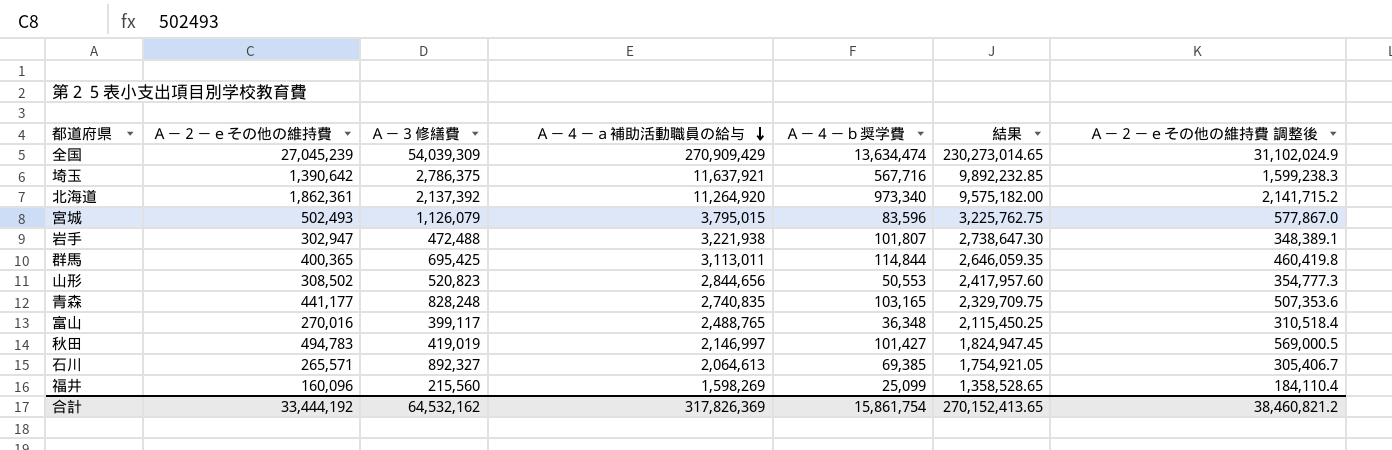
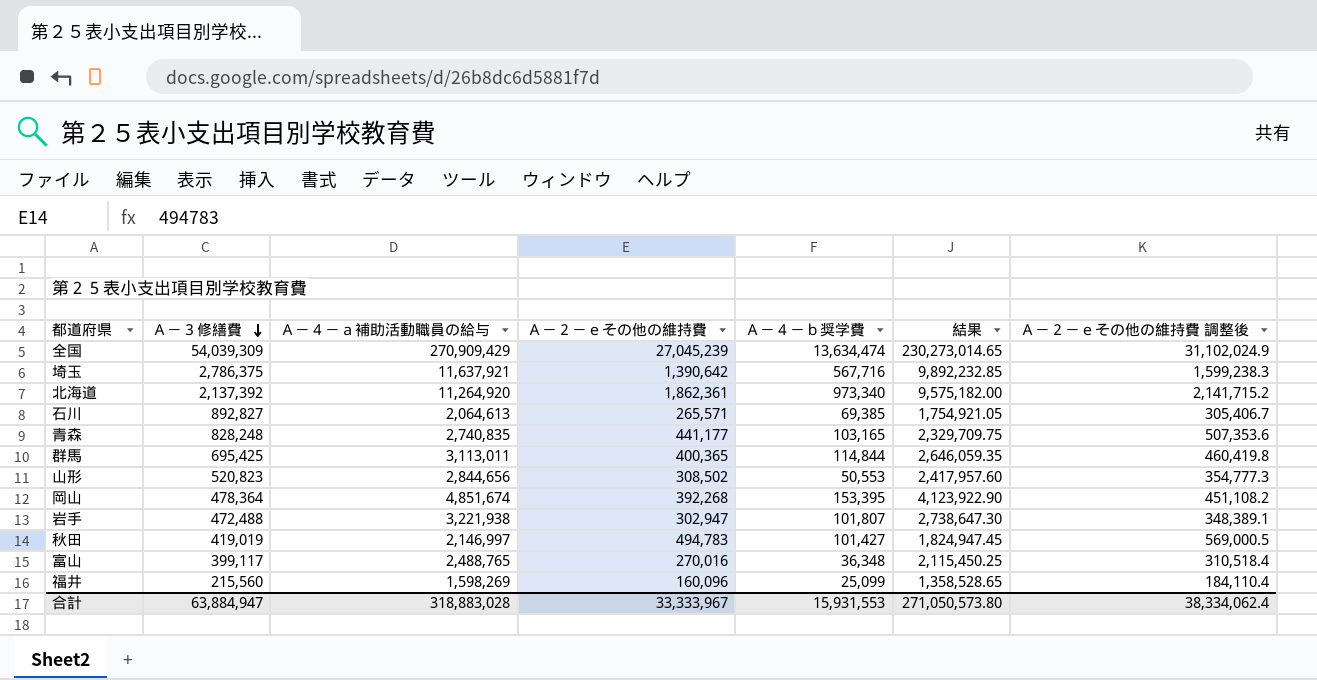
row order: Ａ－４－ａ補助活動職員の給与 descending -> Ａ－３修繕費 descending
column Ａ－２－ｅその他の維持費 | position: 2 -> 4
row 宮城: 502,493 | 1,126,079 | 3,795,015 | 83,596 | 3,225,762.75 | 577,867.0 -> none
石川 | Ａ－３修繕費: 892,327 -> 892,827
row 岡山: none -> 478,364 | 4,851,674 | 392,268 | 153,395 | 4,123,922.90 | 451,108.2
合計 | Ａ－３修繕費: 64,532,162 -> 63,884,947
合計 | Ａ－４－ａ補助活動職員の給与: 317,826,369 -> 318,883,028
合計 | Ａ－２－ｅその他の維持費: 33,444,192 -> 33,333,967
合計 | Ａ－４－ｂ奨学費: 15,861,754 -> 15,931,553
合計 | 結果: 270,152,413.65 -> 271,050,573.80
合計 | Ａ－２－ｅその他の維持費 調整後: 38,460,821.2 -> 38,334,062.4

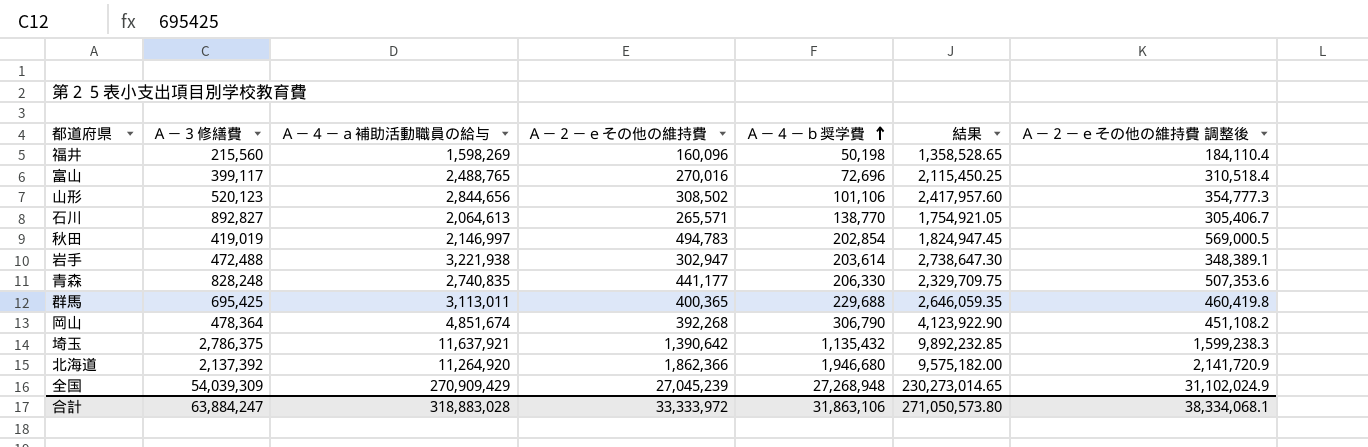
row order: Ａ－３修繕費 descending -> Ａ－４－ｂ奨学費 ascending
福井 | Ａ－４－ｂ奨学費: 25,099 -> 50,198
富山 | Ａ－４－ｂ奨学費: 36,348 -> 72,696
山形 | Ａ－３修繕費: 520,823 -> 520,123
山形 | Ａ－４－ｂ奨学費: 50,553 -> 101,106
石川 | Ａ－４－ｂ奨学費: 69,385 -> 138,770
秋田 | Ａ－４－ｂ奨学費: 101,427 -> 202,854
岩手 | Ａ－４－ｂ奨学費: 101,807 -> 203,614
青森 | Ａ－４－ｂ奨学費: 103,165 -> 206,330
群馬 | Ａ－４－ｂ奨学費: 114,844 -> 229,688
岡山 | Ａ－４－ｂ奨学費: 153,395 -> 306,790
埼玉 | Ａ－４－ｂ奨学費: 567,716 -> 1,135,432
北海道 | Ａ－２－ｅその他の維持費: 1,862,361 -> 1,862,366
北海道 | Ａ－４－ｂ奨学費: 973,340 -> 1,946,680
北海道 | Ａ－２－ｅその他の維持費 調整後: 2,141,715.2 -> 2,141,720.9
全国 | Ａ－４－ｂ奨学費: 13,634,474 -> 27,268,948
合計 | Ａ－３修繕費: 63,884,947 -> 63,884,247
合計 | Ａ－２－ｅその他の維持費: 33,333,967 -> 33,333,972
合計 | Ａ－４－ｂ奨学費: 15,931,553 -> 31,863,106
合計 | Ａ－２－ｅその他の維持費 調整後: 38,334,062.4 -> 38,334,068.1

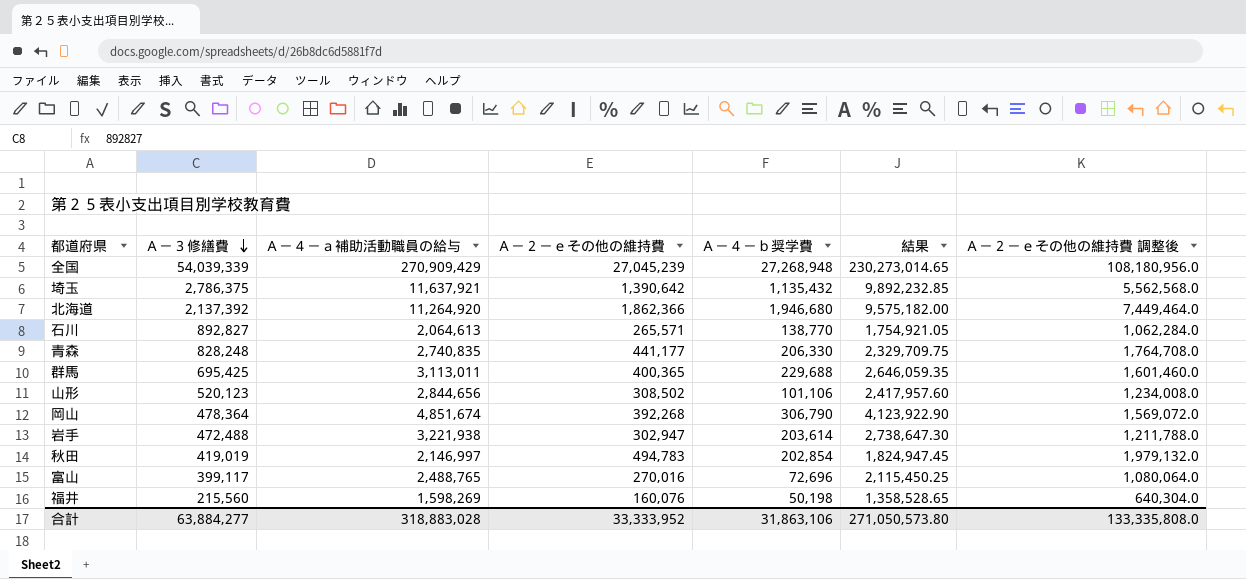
row order: Ａ－４－ｂ奨学費 ascending -> Ａ－３修繕費 descending
column Ａ－２－ｅその他の維持費 調整後 | formula: [Ａ－２－ｅその他の維持費] * 1.15 -> [Ａ－２－ｅその他の維持費] * 4
全国 | Ａ－３修繕費: 54,039,309 -> 54,039,339
福井 | Ａ－２－ｅその他の維持費: 160,096 -> 160,076
合計 | Ａ－３修繕費: 63,884,247 -> 63,884,277
合計 | Ａ－２－ｅその他の維持費: 33,333,972 -> 33,333,952
合計 | Ａ－２－ｅその他の維持費 調整後: 38,334,068.1 -> 133,335,808.0

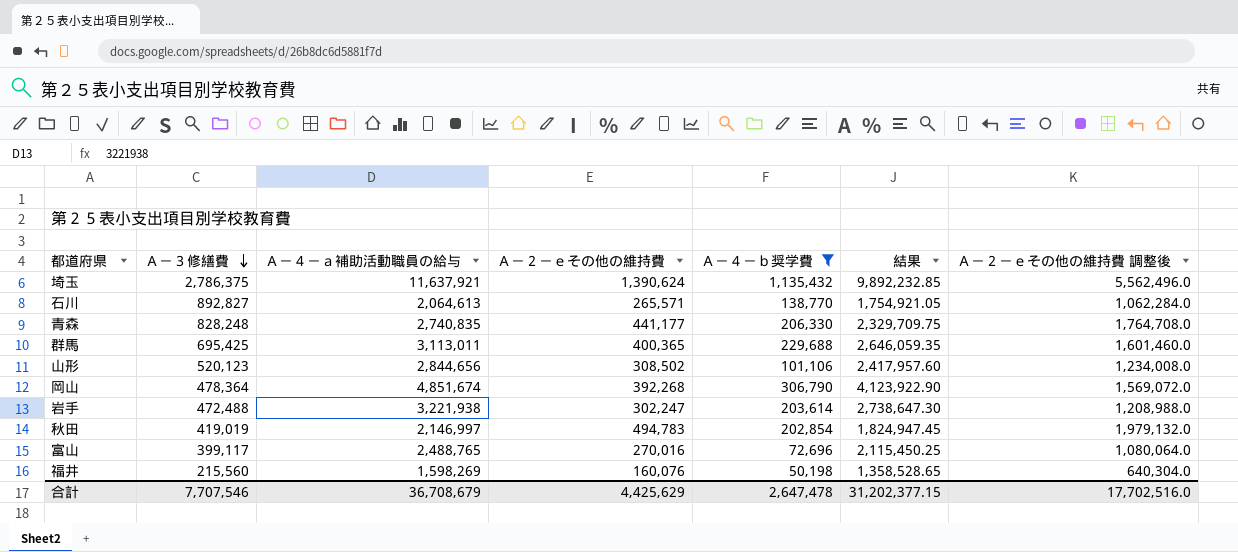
filter: none -> Ａ－４－ｂ奨学費 <= 1,135,432
埼玉 | Ａ－２－ｅその他の維持費: 1,390,642 -> 1,390,624
埼玉 | Ａ－２－ｅその他の維持費 調整後: 5,562,568.0 -> 5,562,496.0
岩手 | Ａ－２－ｅその他の維持費: 302,947 -> 302,247
岩手 | Ａ－２－ｅその他の維持費 調整後: 1,211,788.0 -> 1,208,988.0
合計 | Ａ－３修繕費: 63,884,277 -> 7,707,546
合計 | Ａ－４－ａ補助活動職員の給与: 318,883,028 -> 36,708,679
合計 | Ａ－２－ｅその他の維持費: 33,333,952 -> 4,425,629
合計 | Ａ－４－ｂ奨学費: 31,863,106 -> 2,647,478
合計 | 結果: 271,050,573.80 -> 31,202,377.15
合計 | Ａ－２－ｅその他の維持費 調整後: 133,335,808.0 -> 17,702,516.0

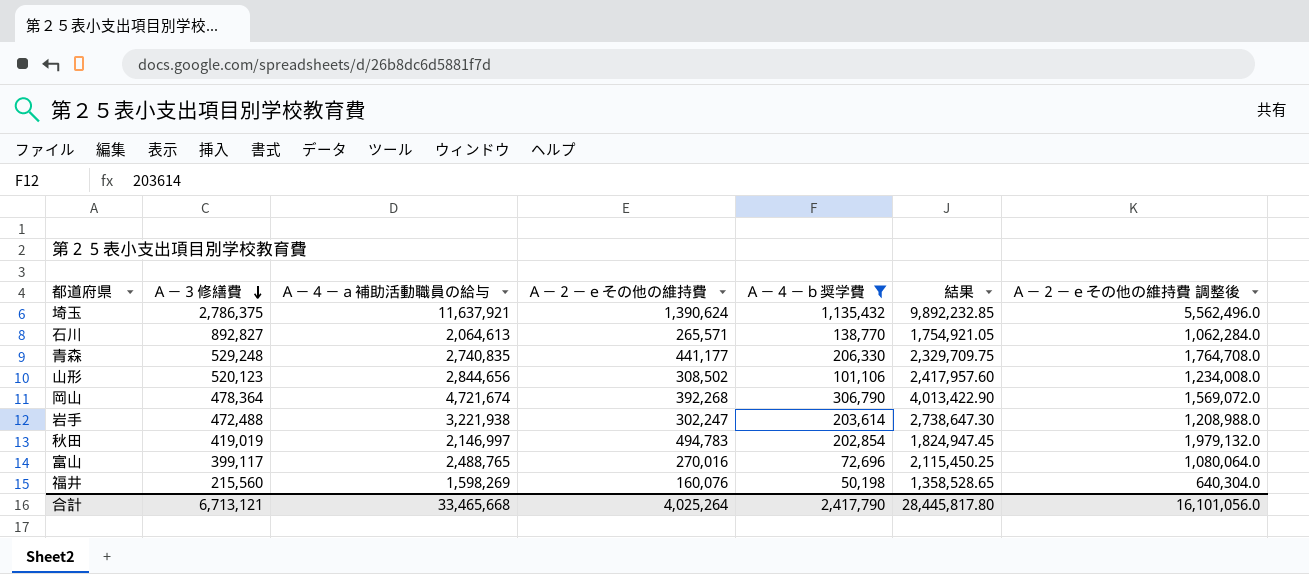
row 群馬: 695,425 | 3,113,011 | 400,365 | 229,688 | 2,646,059.35 | 1,601,460.0 -> none
青森 | Ａ－３修繕費: 828,248 -> 529,248
岡山 | Ａ－４－ａ補助活動職員の給与: 4,851,674 -> 4,721,674
岡山 | 結果: 4,123,922.90 -> 4,013,422.90
合計 | Ａ－３修繕費: 7,707,546 -> 6,713,121
合計 | Ａ－４－ａ補助活動職員の給与: 36,708,679 -> 33,465,668
合計 | Ａ－２－ｅその他の維持費: 4,425,629 -> 4,025,264
合計 | Ａ－４－ｂ奨学費: 2,647,478 -> 2,417,790
合計 | 結果: 31,202,377.15 -> 28,445,817.80
合計 | Ａ－２－ｅその他の維持費 調整後: 17,702,516.0 -> 16,101,056.0

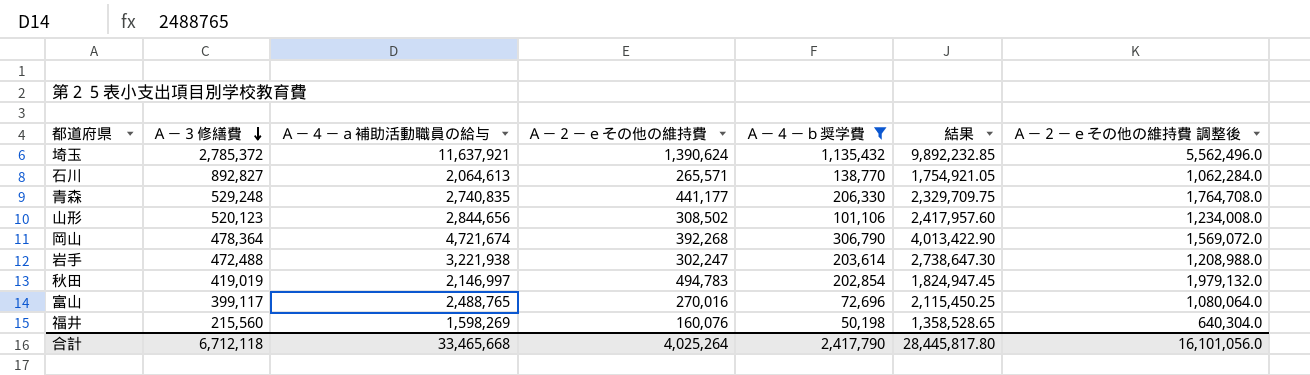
埼玉 | Ａ－３修繕費: 2,786,375 -> 2,785,372
合計 | Ａ－３修繕費: 6,713,121 -> 6,712,118

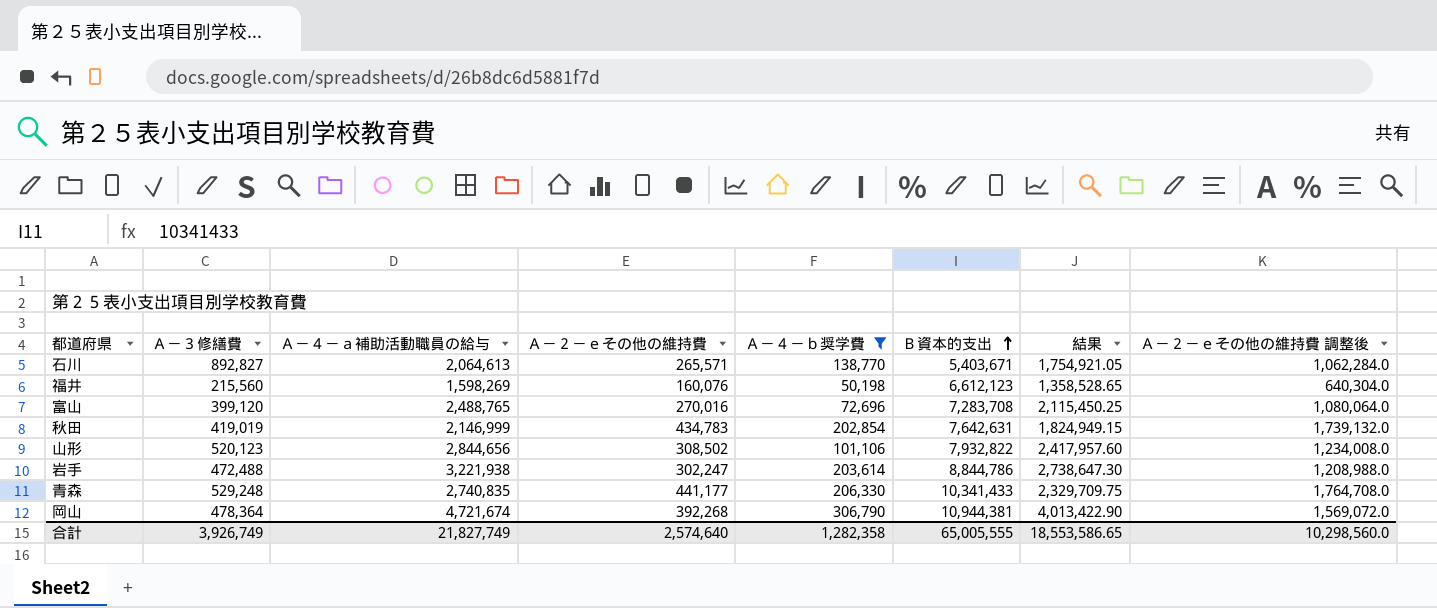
row order: Ａ－３修繕費 descending -> Ｂ資本的支出 ascending
column Ｂ資本的支出 | position: none -> 6
row 埼玉: 2,785,372 | 11,637,921 | 1,390,624 | 1,135,432 | 9,892,232.85 | 5,562,496.0 -> none
富山 | Ａ－３修繕費: 399,117 -> 399,120
秋田 | Ａ－４－ａ補助活動職員の給与: 2,146,997 -> 2,146,999
秋田 | Ａ－２－ｅその他の維持費: 494,783 -> 434,783
秋田 | 結果: 1,824,947.45 -> 1,824,949.15
秋田 | Ａ－２－ｅその他の維持費 調整後: 1,979,132.0 -> 1,739,132.0
合計 | Ａ－３修繕費: 6,712,118 -> 3,926,749
合計 | Ａ－４－ａ補助活動職員の給与: 33,465,668 -> 21,827,749
合計 | Ａ－２－ｅその他の維持費: 4,025,264 -> 2,574,640
合計 | Ａ－４－ｂ奨学費: 2,417,790 -> 1,282,358
合計 | 結果: 28,445,817.80 -> 18,553,586.65
合計 | Ａ－２－ｅその他の維持費 調整後: 16,101,056.0 -> 10,298,560.0

